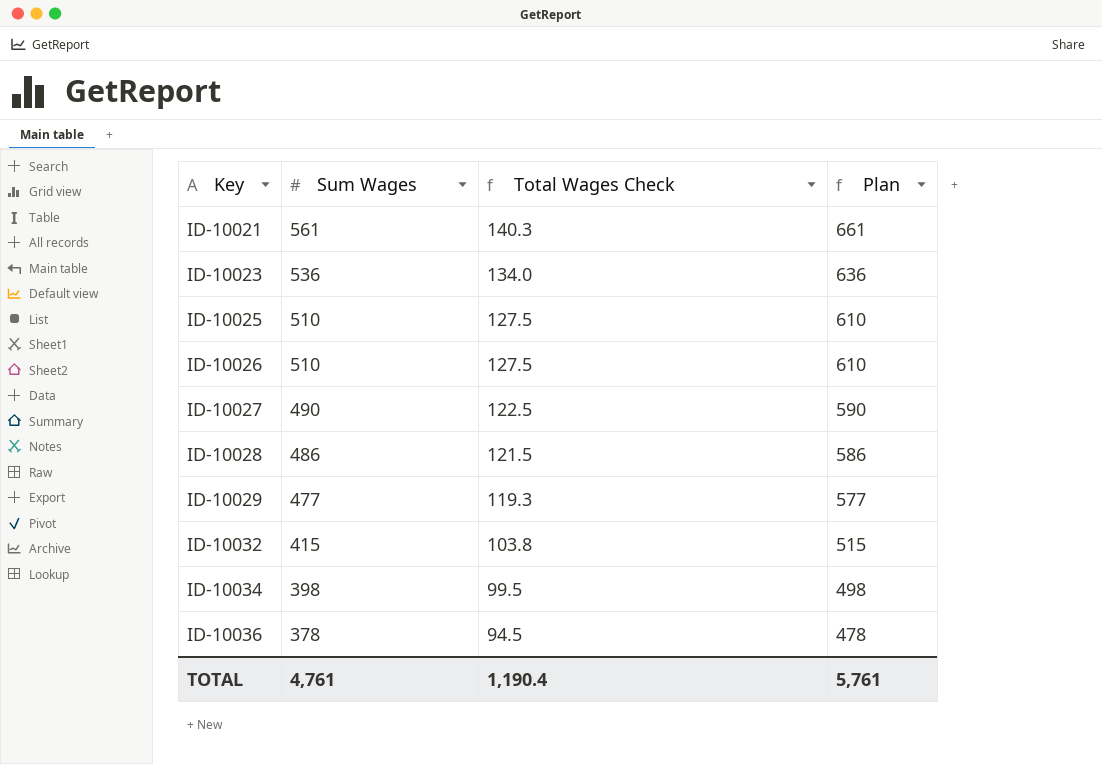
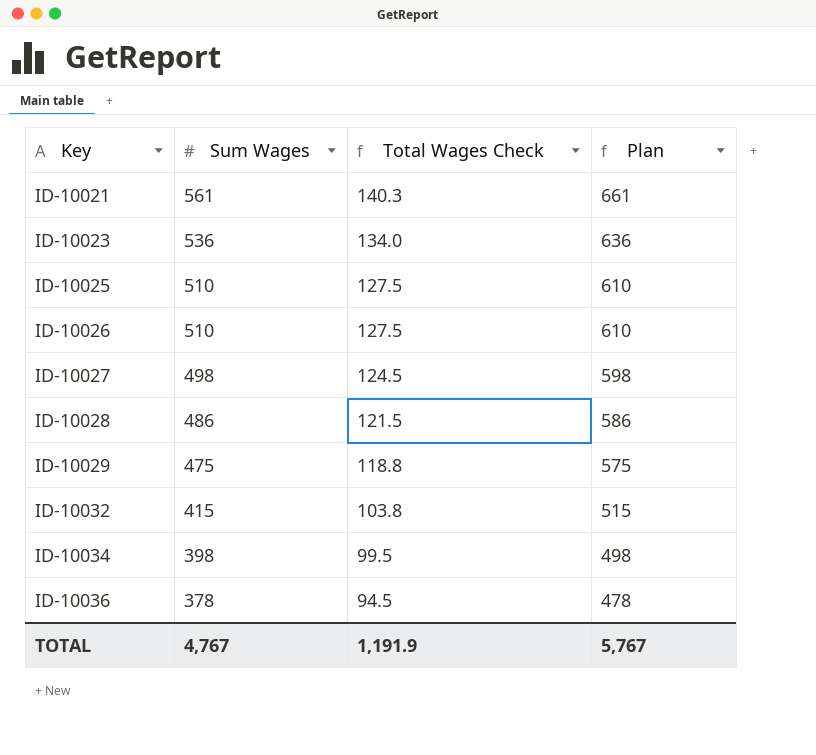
ID-10027 | Sum Wages: 490 -> 498
ID-10027 | Total Wages Check: 122.5 -> 124.5
ID-10027 | Plan: 590 -> 598
ID-10029 | Sum Wages: 477 -> 475
ID-10029 | Total Wages Check: 119.3 -> 118.8
ID-10029 | Plan: 577 -> 575
TOTAL | Sum Wages: 4,761 -> 4,767
TOTAL | Total Wages Check: 1,190.4 -> 1,191.9
TOTAL | Plan: 5,761 -> 5,767

